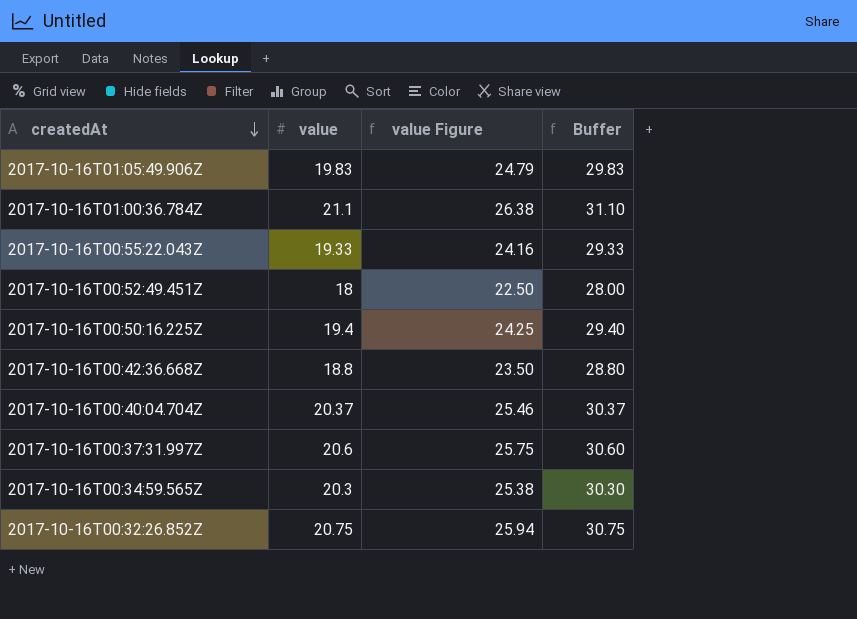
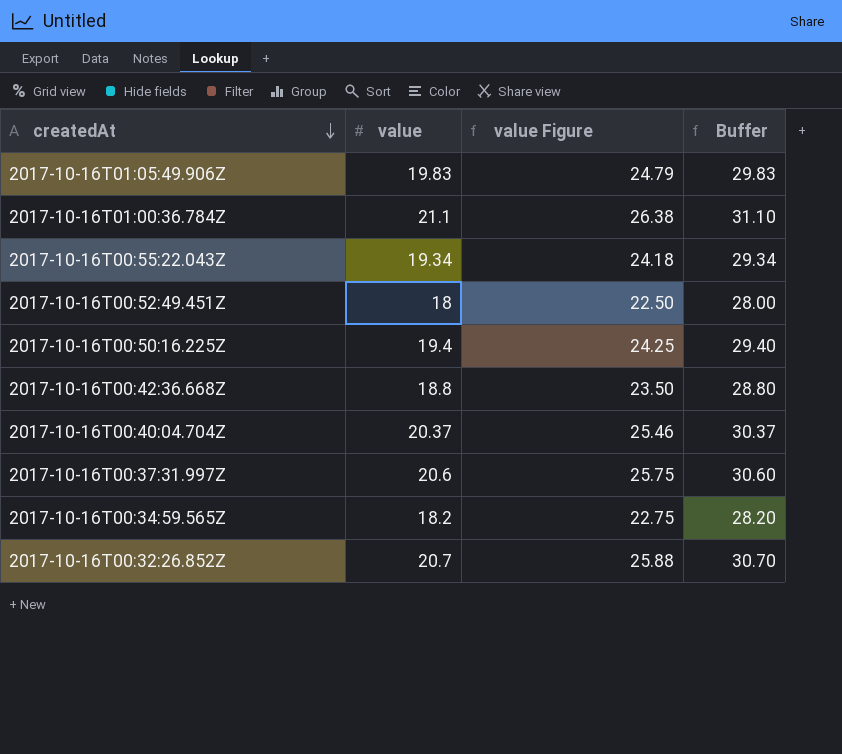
2017-10-16T00:55:22.043Z | value: 19.33 -> 19.34
2017-10-16T00:55:22.043Z | value Figure: 24.16 -> 24.18
2017-10-16T00:55:22.043Z | Buffer: 29.33 -> 29.34
2017-10-16T00:34:59.565Z | value: 20.3 -> 18.2
2017-10-16T00:34:59.565Z | value Figure: 25.38 -> 22.75
2017-10-16T00:34:59.565Z | Buffer: 30.30 -> 28.20
2017-10-16T00:32:26.852Z | value: 20.75 -> 20.7
2017-10-16T00:32:26.852Z | value Figure: 25.94 -> 25.88
2017-10-16T00:32:26.852Z | Buffer: 30.75 -> 30.70

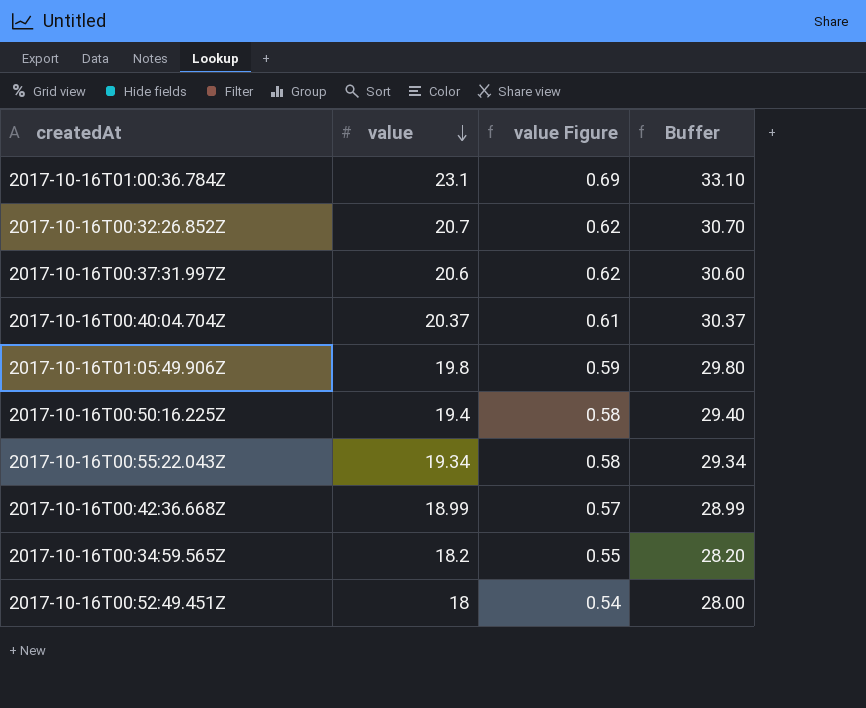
row order: createdAt descending -> value descending
column value Figure | formula: [value] * 1.25 -> [value] * 0.03
2017-10-16T01:00:36.784Z | value: 21.1 -> 23.1
2017-10-16T01:00:36.784Z | Buffer: 31.10 -> 33.10
2017-10-16T01:05:49.906Z | value: 19.83 -> 19.8
2017-10-16T01:05:49.906Z | Buffer: 29.83 -> 29.80
2017-10-16T00:42:36.668Z | value: 18.8 -> 18.99
2017-10-16T00:42:36.668Z | Buffer: 28.80 -> 28.99

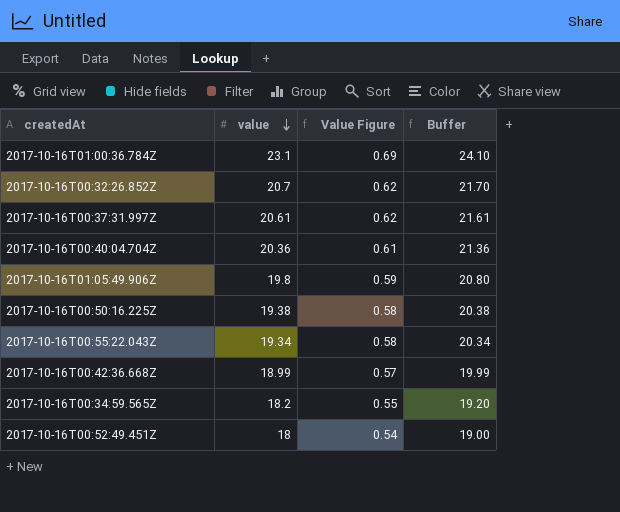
column name: value Figure -> Value Figure
column Buffer | formula: [value] + 10 -> [value] + 1
2017-10-16T00:37:31.997Z | value: 20.6 -> 20.61
2017-10-16T00:40:04.704Z | value: 20.37 -> 20.36
2017-10-16T00:50:16.225Z | value: 19.4 -> 19.38

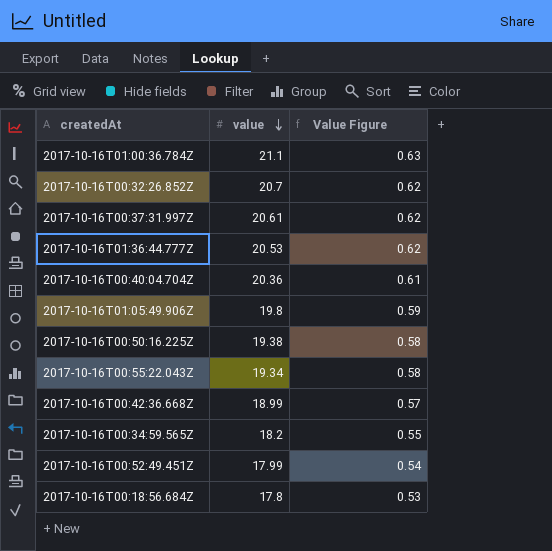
column Buffer | formula: [value] + 1 -> none
2017-10-16T01:00:36.784Z | value: 23.1 -> 21.1
2017-10-16T01:00:36.784Z | Value Figure: 0.69 -> 0.63
row 2017-10-16T01:36:44.777Z: none -> 20.53 | 0.62
2017-10-16T00:52:49.451Z | value: 18 -> 17.99
row 2017-10-16T00:18:56.684Z: none -> 17.8 | 0.53

